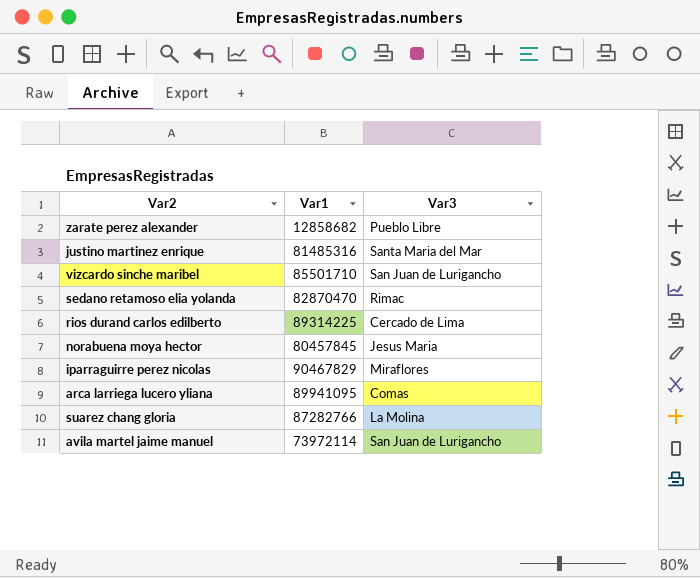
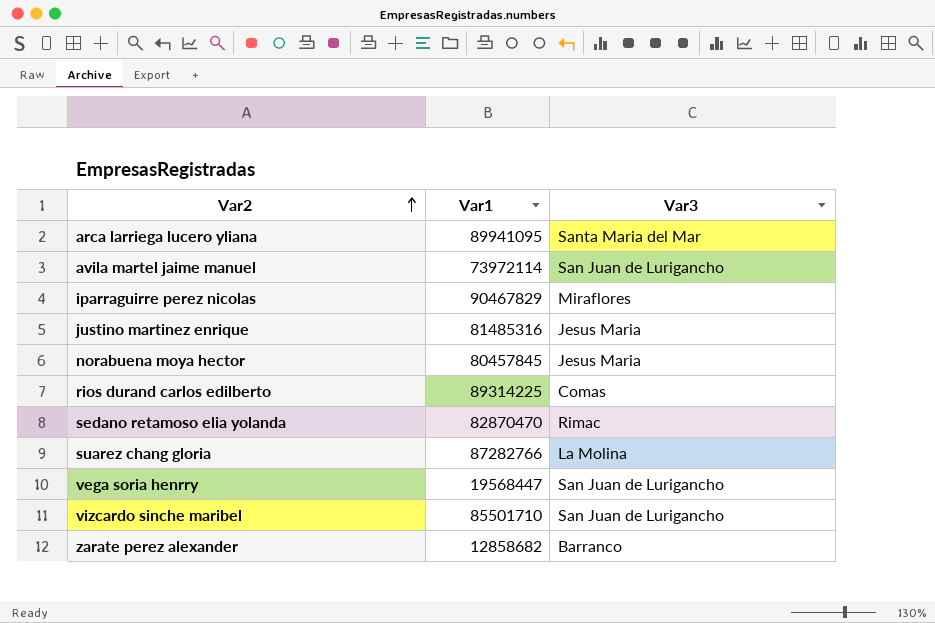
row order: none -> Var2 ascending
arca larriega lucero yliana | Var3: Comas -> Santa Maria del Mar
justino martinez enrique | Var3: Santa Maria del Mar -> Jesus Maria
rios durand carlos edilberto | Var3: Cercado de Lima -> Comas
row vega soria henrry: none -> 19568447 | San Juan de Lurigancho
zarate perez alexander | Var3: Pueblo Libre -> Barranco

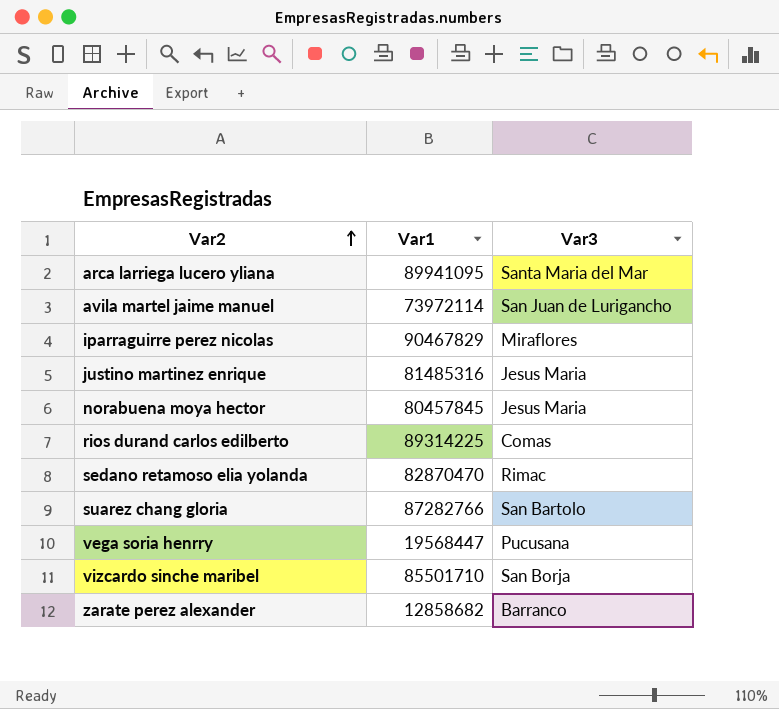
suarez chang gloria | Var3: La Molina -> San Bartolo
vega soria henrry | Var3: San Juan de Lurigancho -> Pucusana
vizcardo sinche maribel | Var3: San Juan de Lurigancho -> San Borja

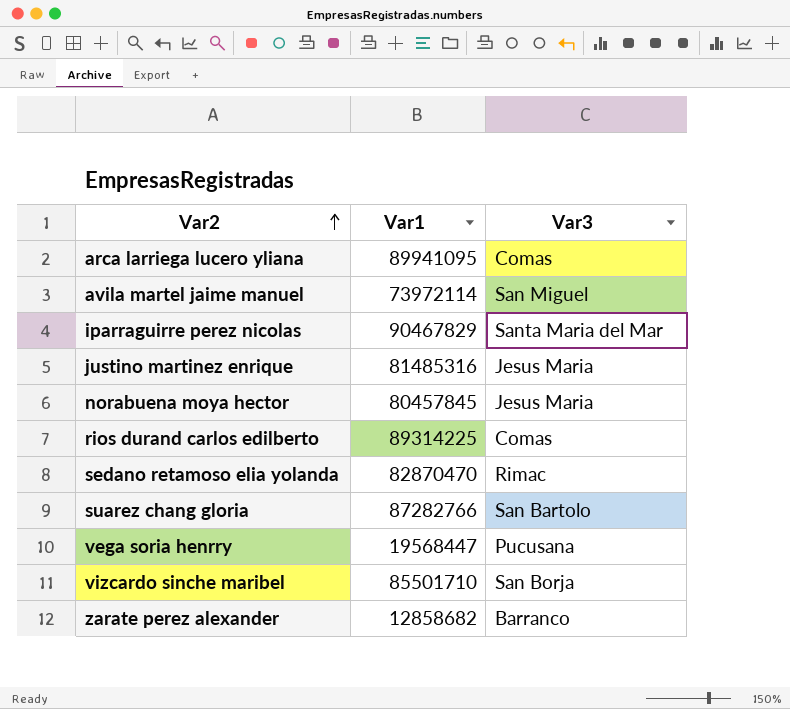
arca larriega lucero yliana | Var3: Santa Maria del Mar -> Comas
avila martel jaime manuel | Var3: San Juan de Lurigancho -> San Miguel
iparraguirre perez nicolas | Var3: Miraflores -> Santa Maria del Mar

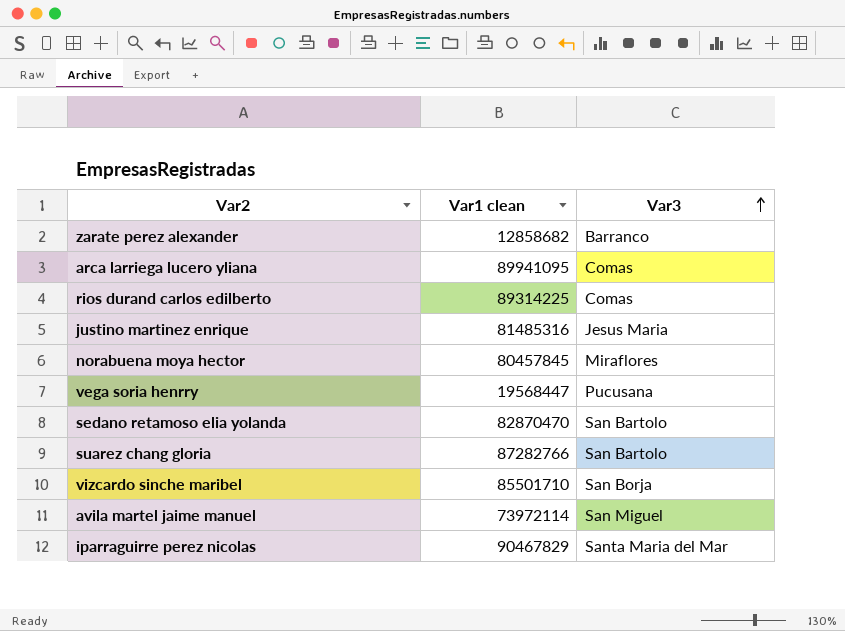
row order: Var2 ascending -> Var3 ascending
column name: Var1 -> Var1 clean
norabuena moya hector | Var3: Jesus Maria -> Miraflores
sedano retamoso elia yolanda | Var3: Rimac -> San Bartolo

